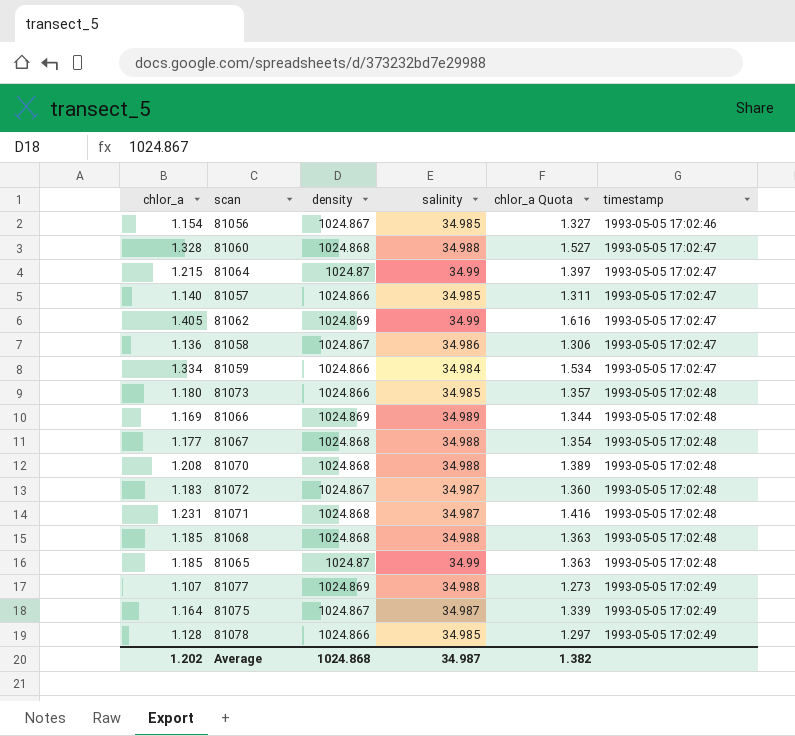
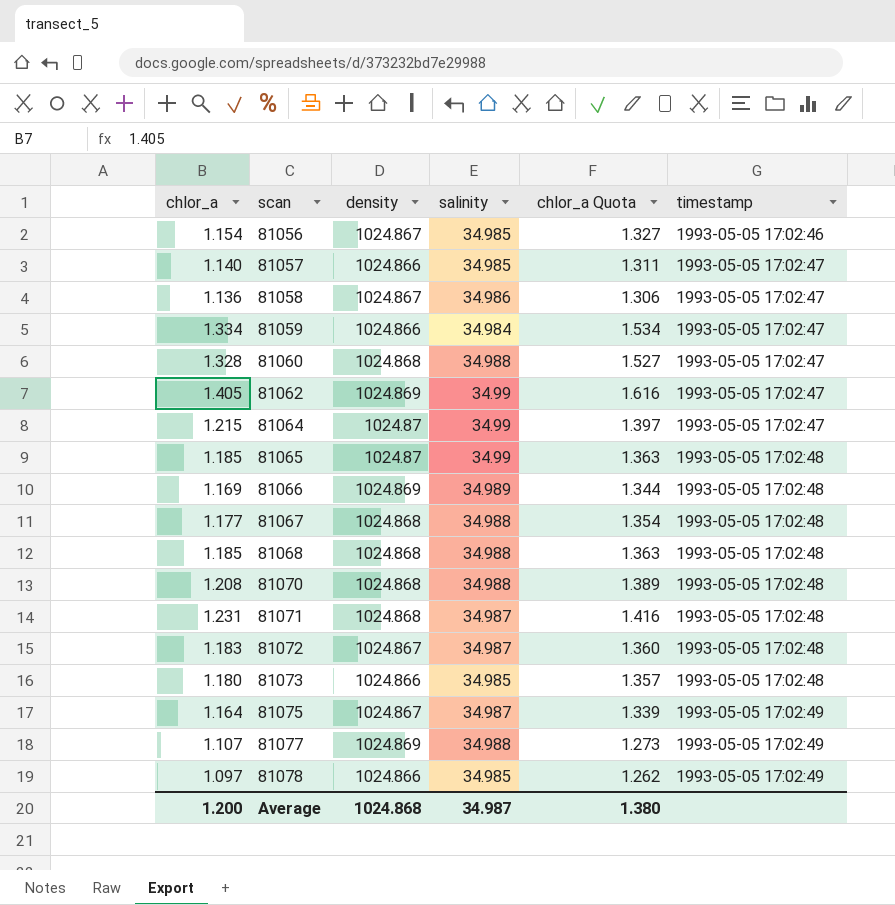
row order: timestamp ascending -> scan ascending
81078 | chlor_a: 1.128 -> 1.097
81078 | chlor_a Quota: 1.297 -> 1.262
Average | chlor_a: 1.202 -> 1.200
Average | chlor_a Quota: 1.382 -> 1.380

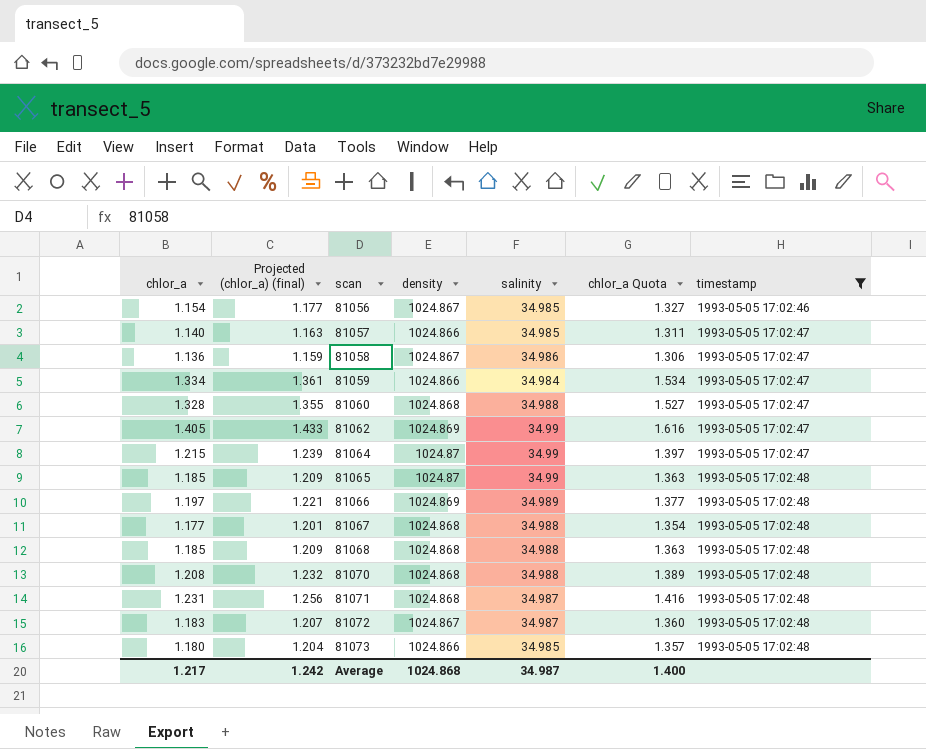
filter: none -> timestamp != 1993-05-05 17:02:49
column Projected (chlor_a) (final) | formula: none -> [chlor_a] * 1.02
81066 | chlor_a: 1.169 -> 1.197
81066 | chlor_a Quota: 1.344 -> 1.377
Average | chlor_a: 1.200 -> 1.217
Average | chlor_a Quota: 1.380 -> 1.400

